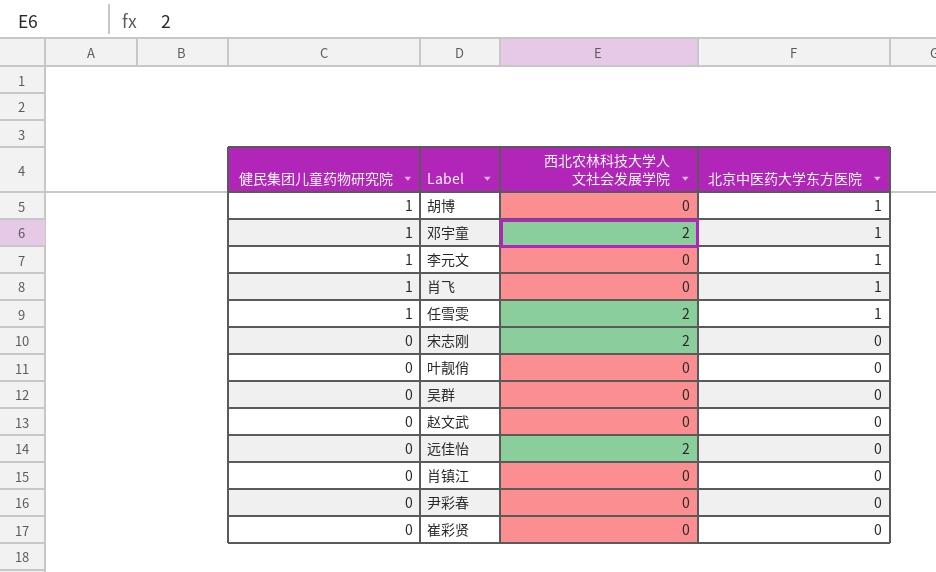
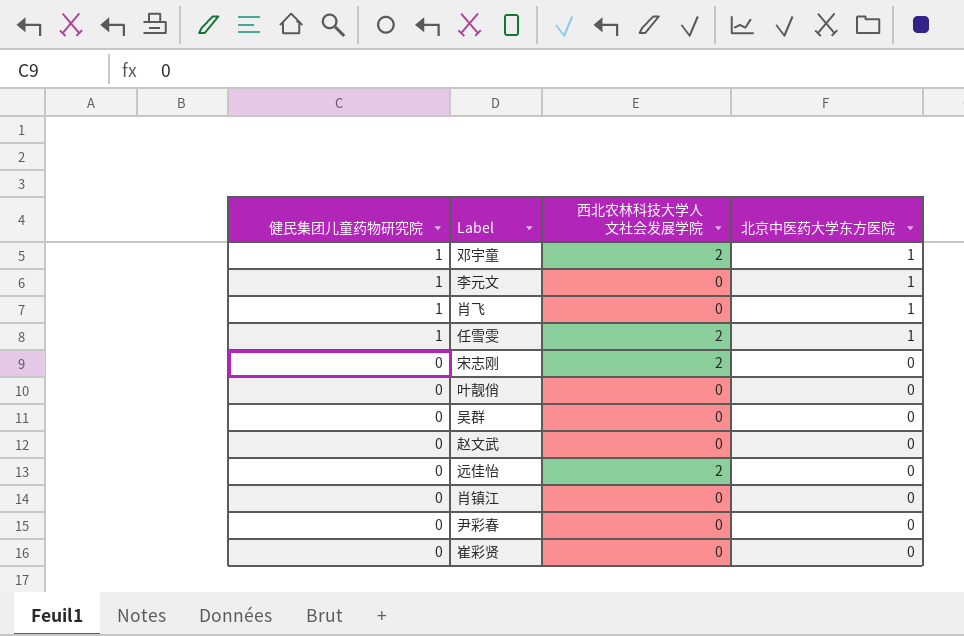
row 胡博: 1 | 0 | 1 -> none

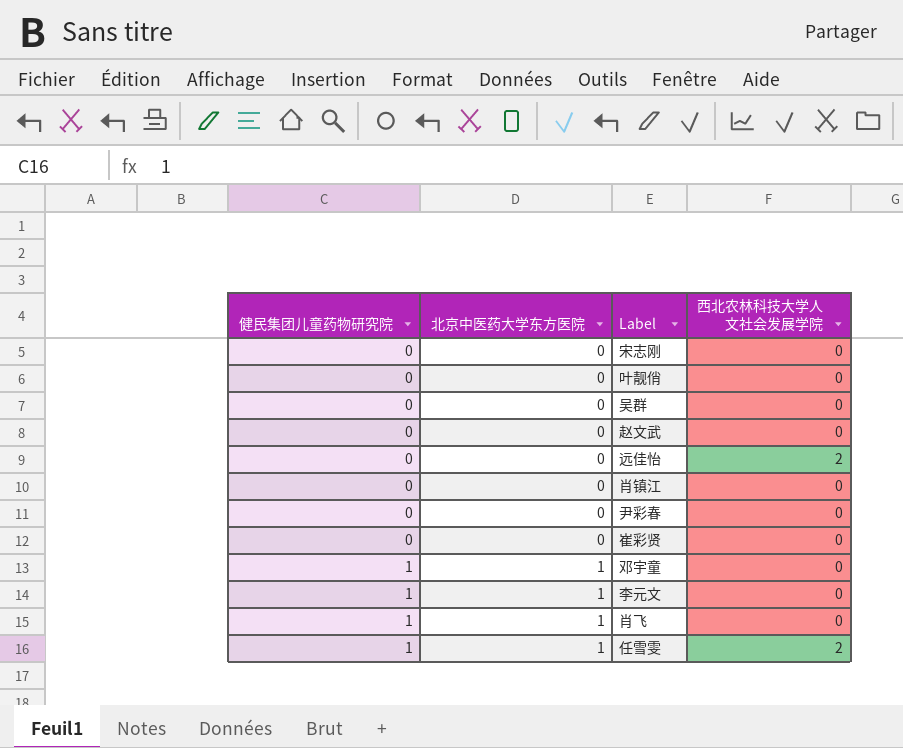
row order: 健民集团儿童药物研究院 descending -> 健民集团儿童药物研究院 ascending
column 北京中医药大学东方医院 | position: 4 -> 2
宋志刚 | 西北农林科技大学人文社会发展学院: 2 -> 0
邓宇童 | 西北农林科技大学人文社会发展学院: 2 -> 0

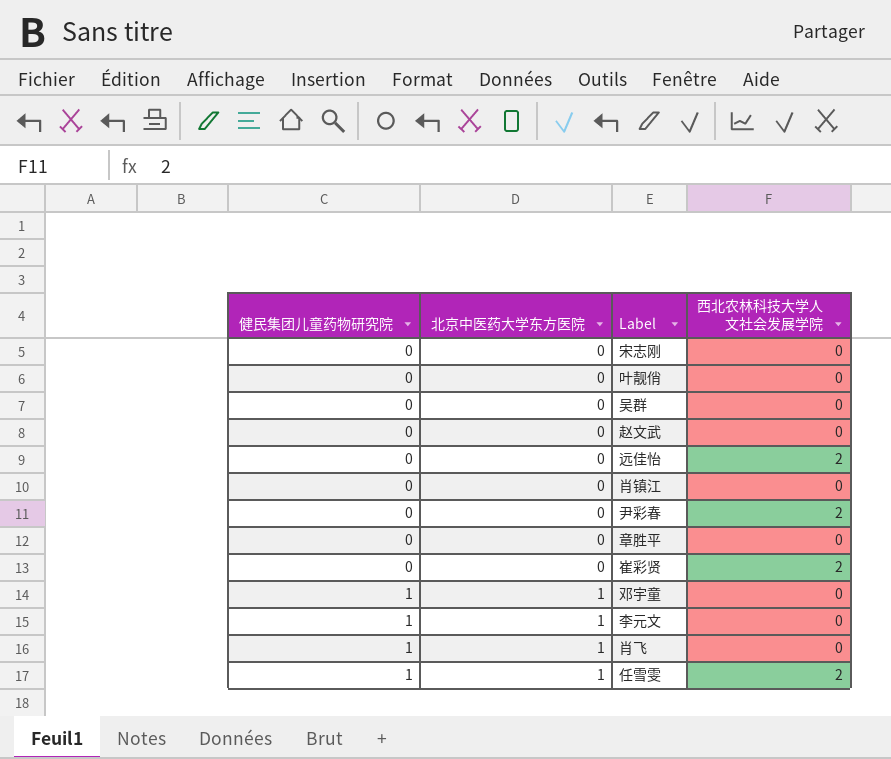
尹彩春 | 西北农林科技大学人文社会发展学院: 0 -> 2
row 章胜平: none -> 0 | 0 | 0
崔彩贤 | 西北农林科技大学人文社会发展学院: 0 -> 2

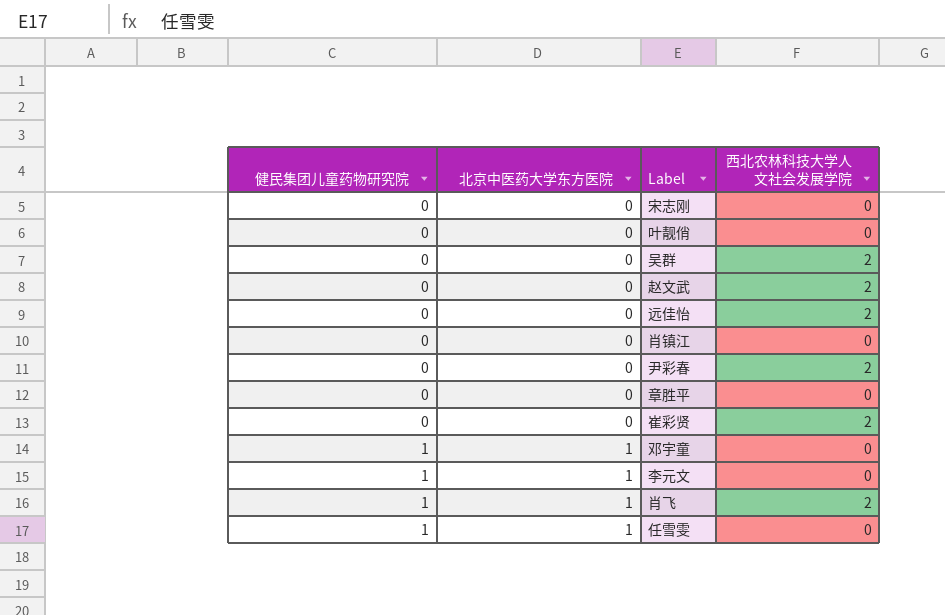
吴群 | 西北农林科技大学人文社会发展学院: 0 -> 2
赵文武 | 西北农林科技大学人文社会发展学院: 0 -> 2
肖飞 | 西北农林科技大学人文社会发展学院: 0 -> 2
任雪雯 | 西北农林科技大学人文社会发展学院: 2 -> 0

